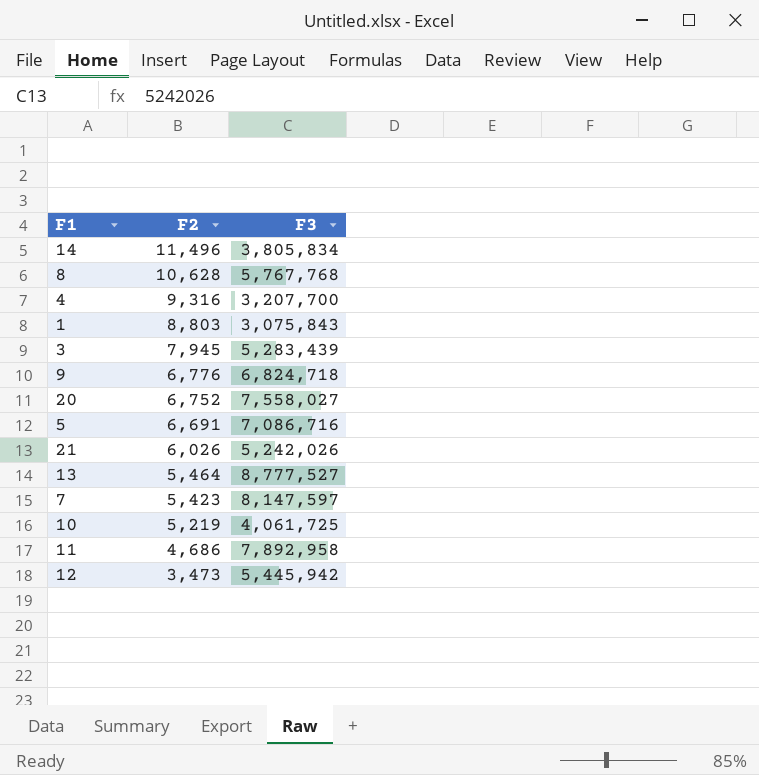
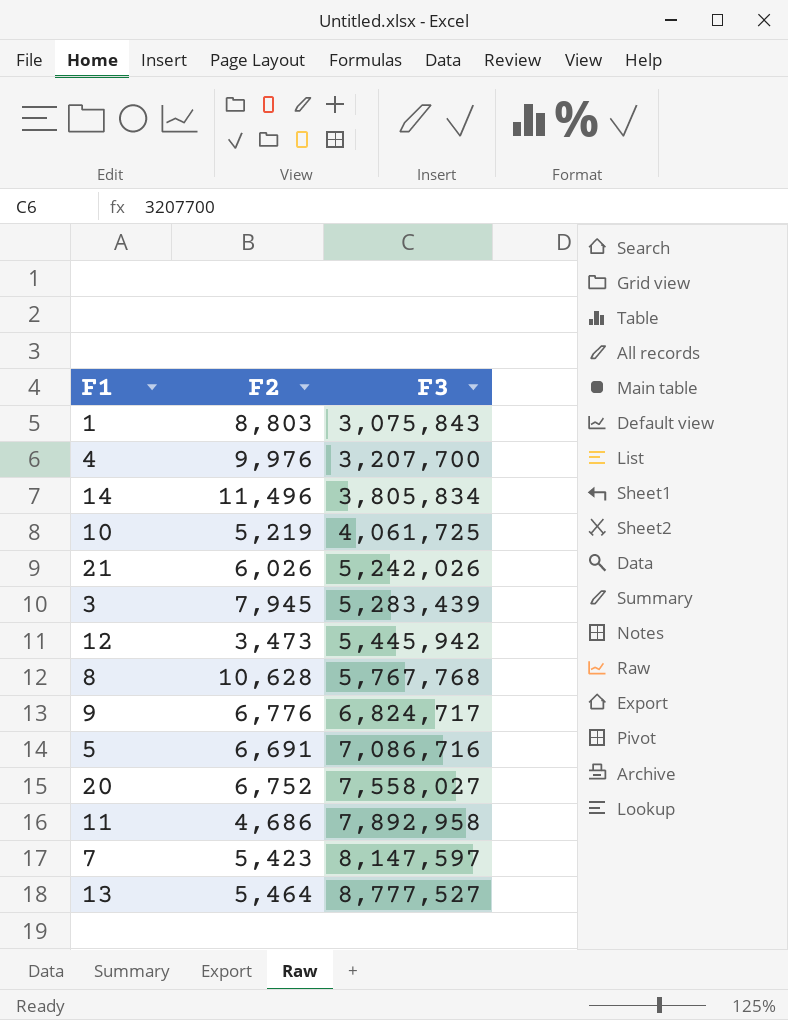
row order: F2 descending -> F3 ascending
4 | F2: 9,316 -> 9,976
9 | F3: 6,824,718 -> 6,824,717

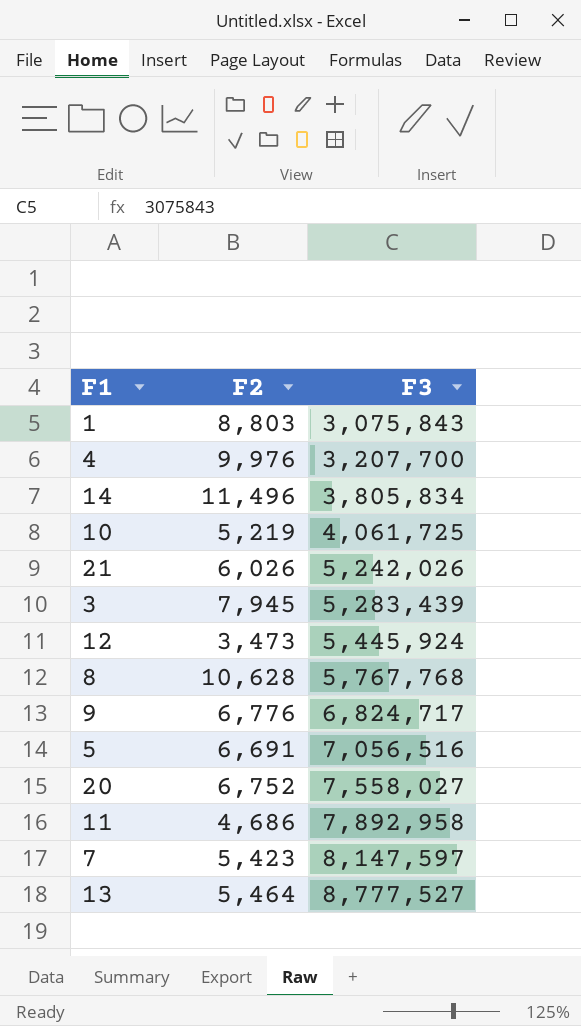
12 | F3: 5,445,942 -> 5,445,924
5 | F3: 7,086,716 -> 7,056,516

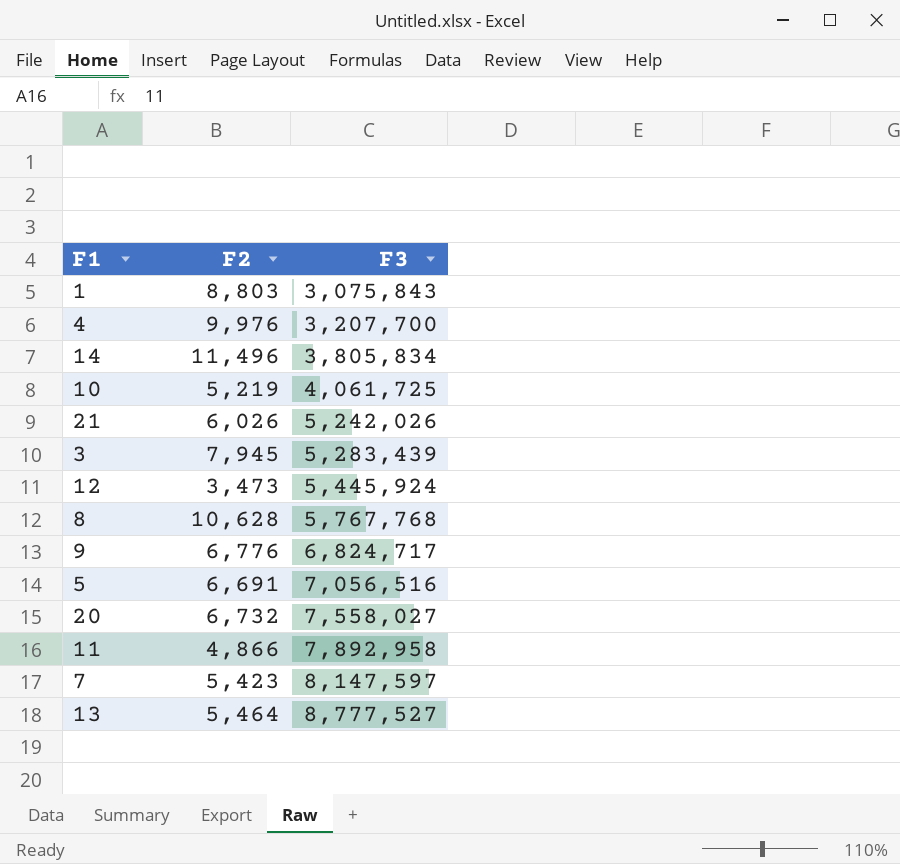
20 | F2: 6,752 -> 6,732
11 | F2: 4,686 -> 4,866

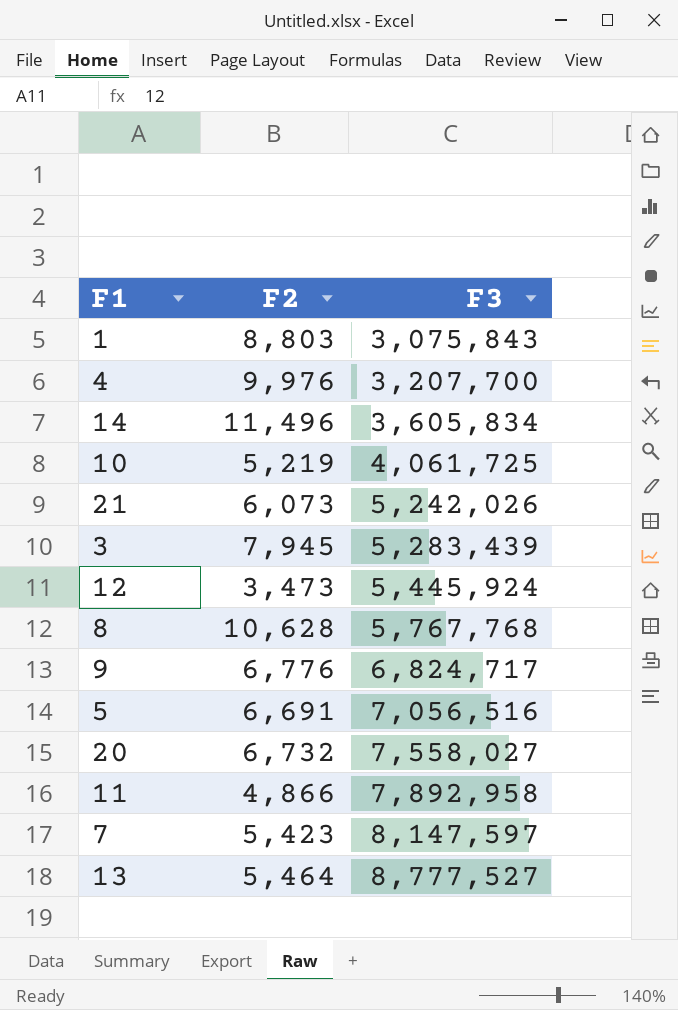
14 | F3: 3,805,834 -> 3,605,834
21 | F2: 6,026 -> 6,073

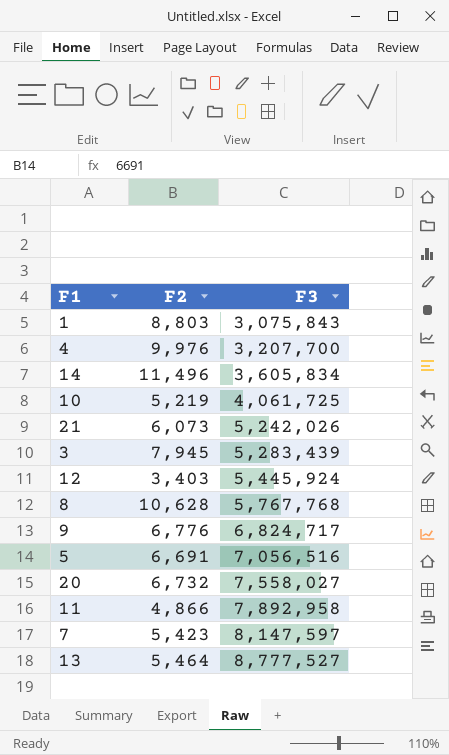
12 | F2: 3,473 -> 3,403

